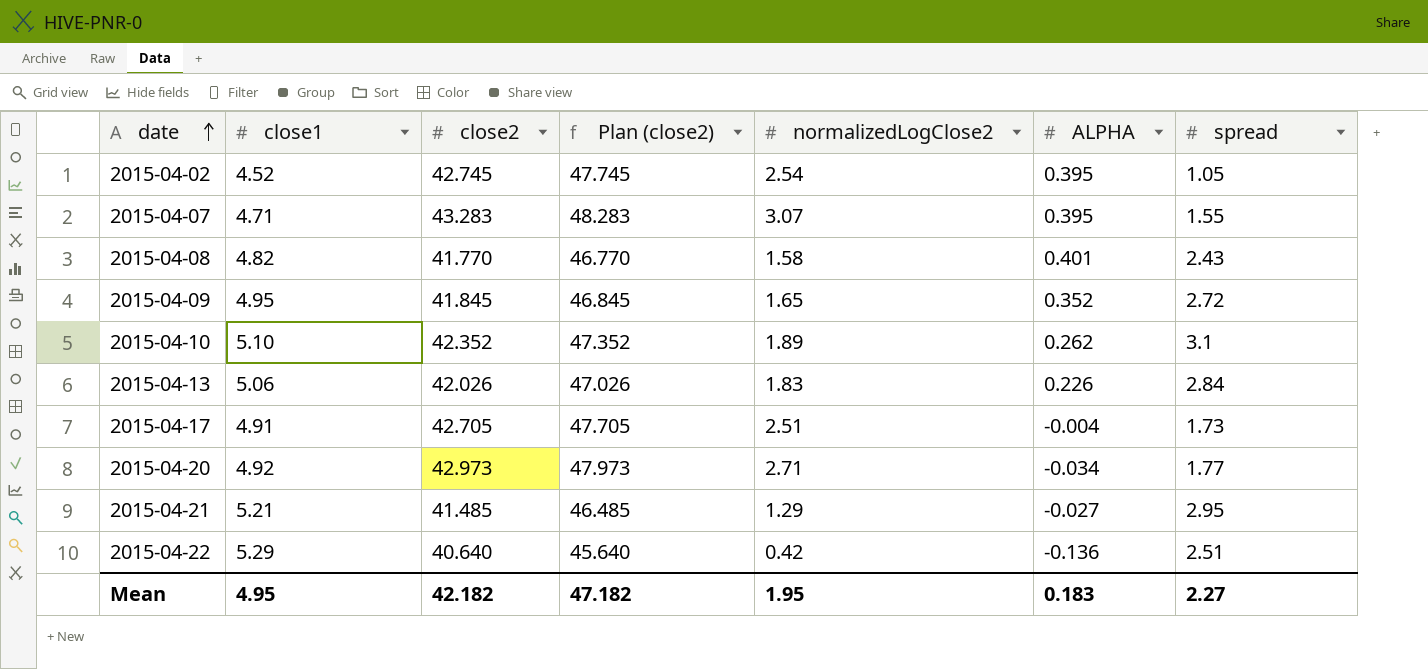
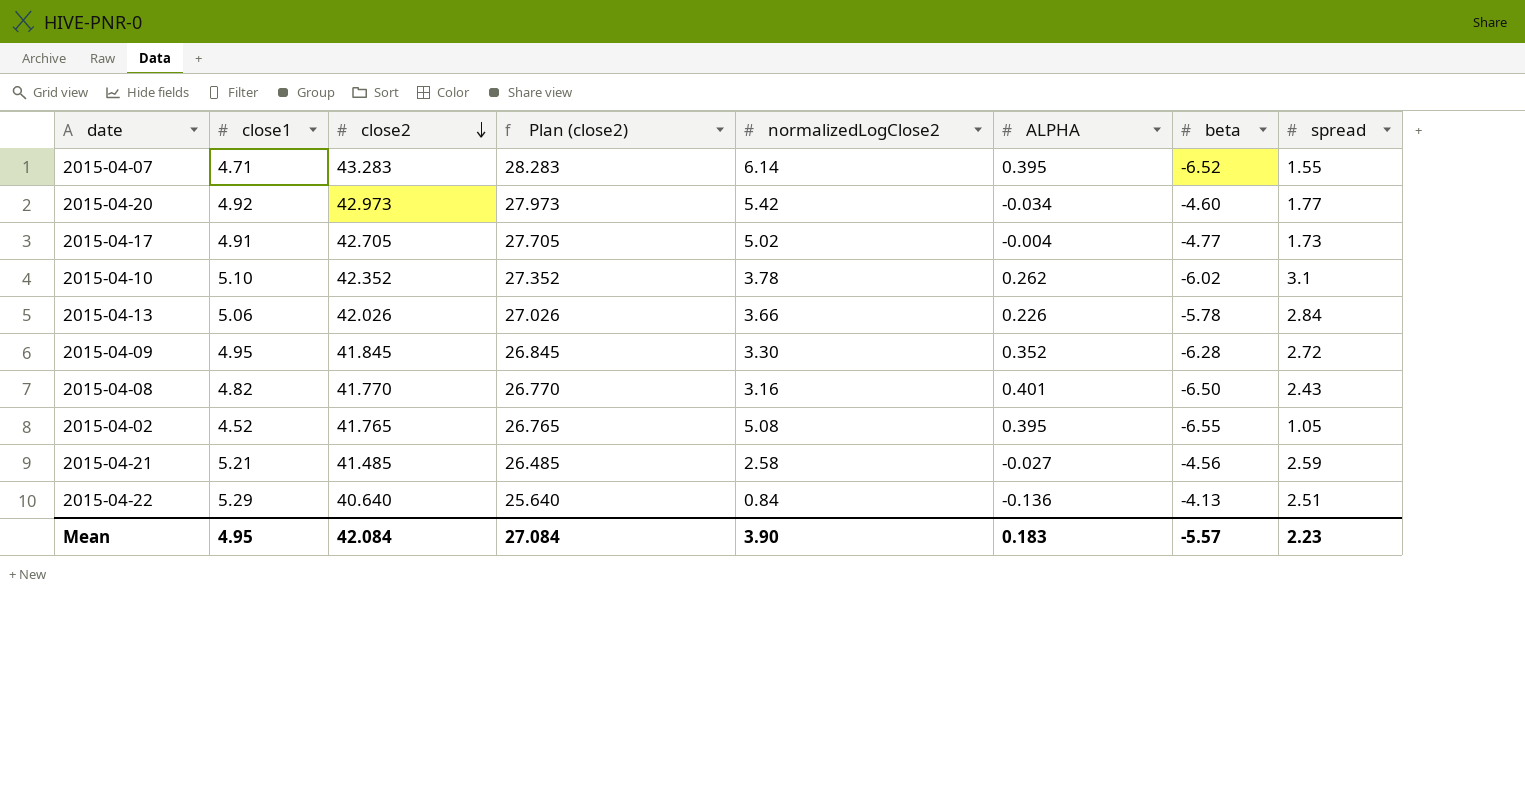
row order: date ascending -> close2 descending
column Plan (close2) | formula: [close2] + 5 -> [close2] - 15
column beta | position: none -> 7
2015-04-07 | normalizedLogClose2: 3.07 -> 6.14
2015-04-20 | normalizedLogClose2: 2.71 -> 5.42
2015-04-17 | normalizedLogClose2: 2.51 -> 5.02
2015-04-10 | normalizedLogClose2: 1.89 -> 3.78
2015-04-13 | normalizedLogClose2: 1.83 -> 3.66
2015-04-09 | normalizedLogClose2: 1.65 -> 3.30
2015-04-08 | normalizedLogClose2: 1.58 -> 3.16
2015-04-02 | close2: 42.745 -> 41.765
2015-04-02 | normalizedLogClose2: 2.54 -> 5.08
2015-04-21 | normalizedLogClose2: 1.29 -> 2.58
2015-04-21 | spread: 2.95 -> 2.59
2015-04-22 | normalizedLogClose2: 0.42 -> 0.84
Mean | close2: 42.182 -> 42.084
Mean | Plan (close2): 47.182 -> 27.084
Mean | normalizedLogClose2: 1.95 -> 3.90
Mean | spread: 2.27 -> 2.23

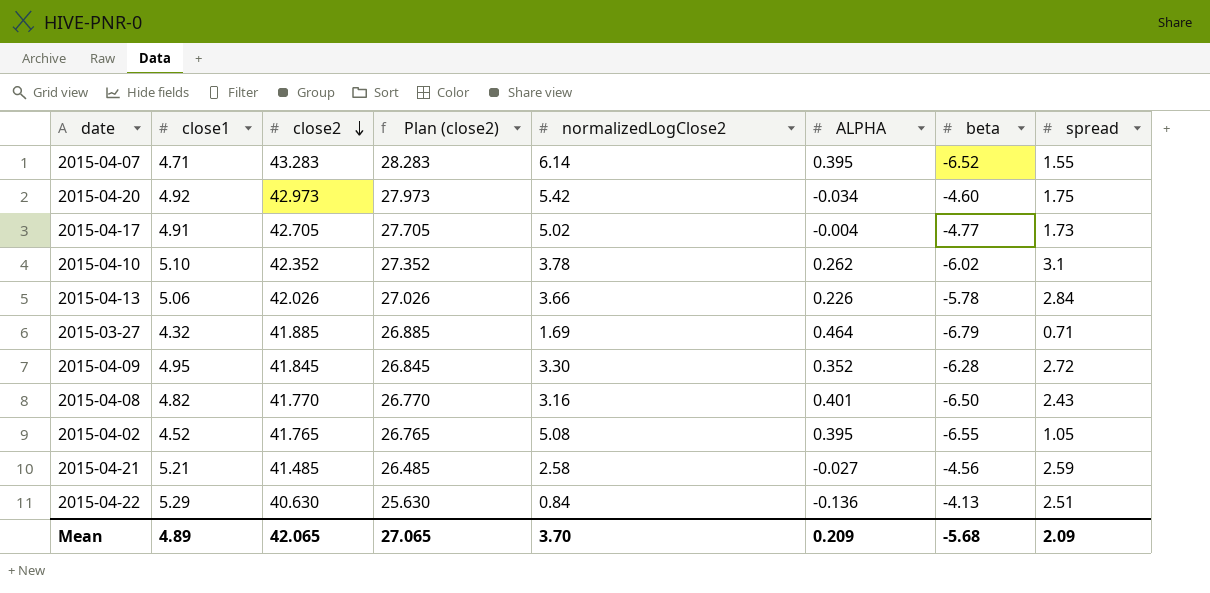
2015-04-20 | spread: 1.77 -> 1.75
row 2015-03-27: none -> 4.32 | 41.885 | 26.885 | 1.69 | 0.464 | -6.79 | 0.71
2015-04-22 | close2: 40.640 -> 40.630
2015-04-22 | Plan (close2): 25.640 -> 25.630
Mean | close1: 4.95 -> 4.89
Mean | close2: 42.084 -> 42.065
Mean | Plan (close2): 27.084 -> 27.065
Mean | normalizedLogClose2: 3.90 -> 3.70
Mean | ALPHA: 0.183 -> 0.209
Mean | beta: -5.57 -> -5.68
Mean | spread: 2.23 -> 2.09

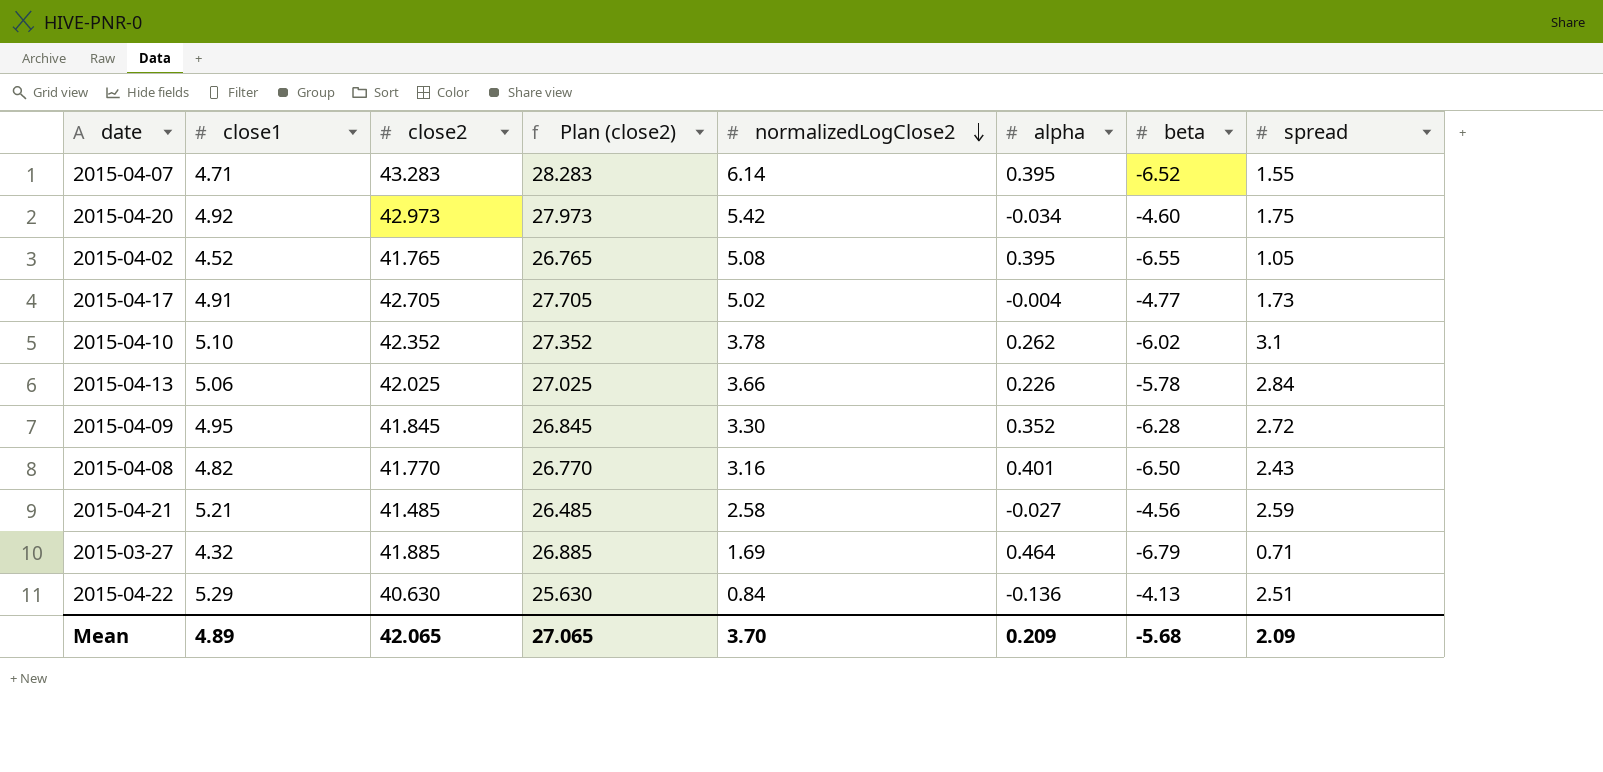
row order: close2 descending -> normalizedLogClose2 descending
column name: ALPHA -> alpha
2015-04-13 | close2: 42.026 -> 42.025
2015-04-13 | Plan (close2): 27.026 -> 27.025

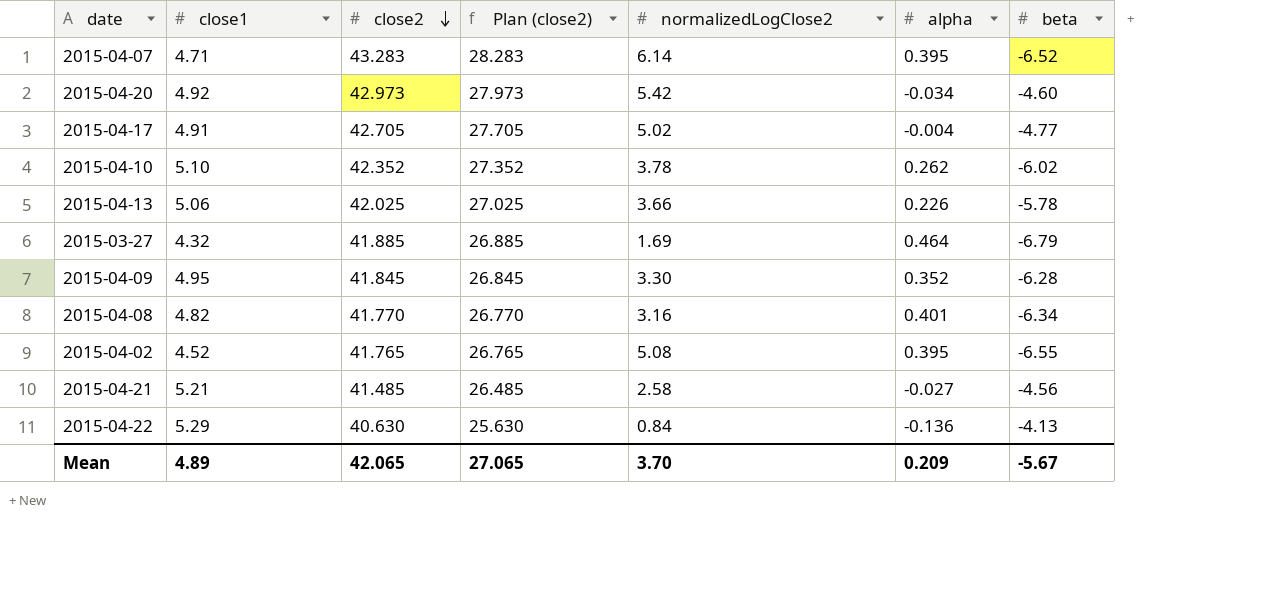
row order: normalizedLogClose2 descending -> close2 descending
column spread | position: 8 -> none
2015-04-08 | beta: -6.50 -> -6.34
Mean | beta: -5.68 -> -5.67

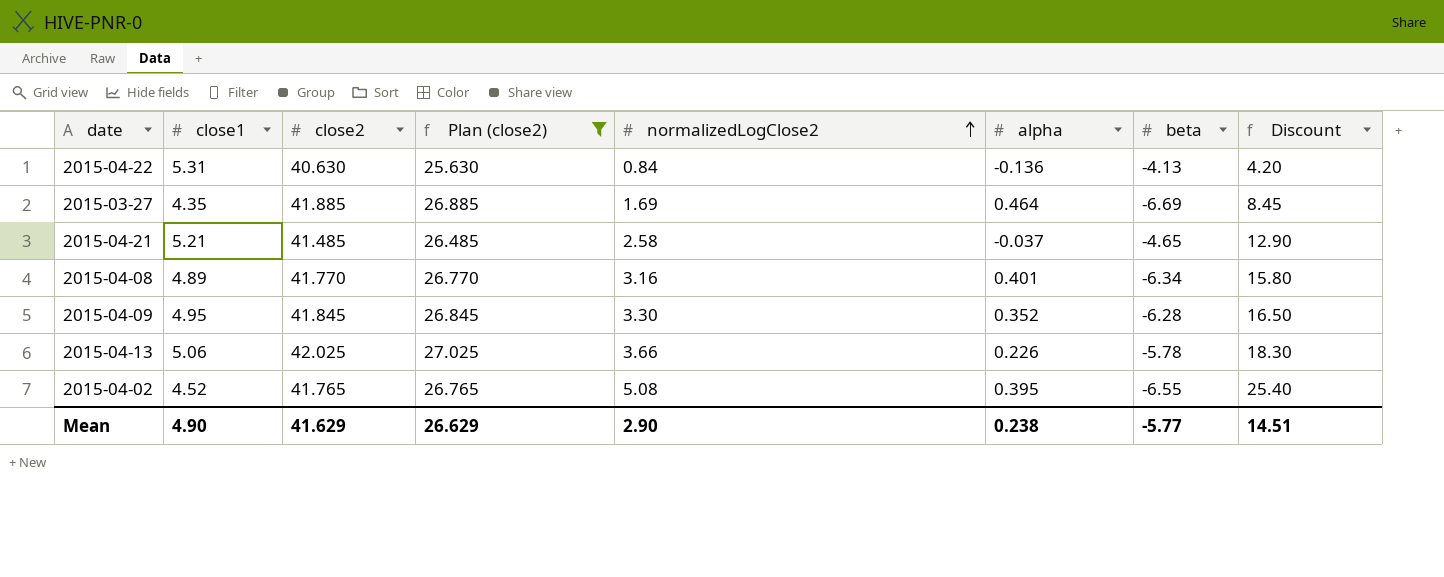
filter: none -> Plan (close2) <= 27.025
row order: close2 descending -> normalizedLogClose2 ascending
column Discount | formula: none -> [normalizedLogClose2] * 5
2015-04-22 | close1: 5.29 -> 5.31
2015-03-27 | close1: 4.32 -> 4.35
2015-03-27 | beta: -6.79 -> -6.69
2015-04-21 | alpha: -0.027 -> -0.037
2015-04-21 | beta: -4.56 -> -4.65
2015-04-08 | close1: 4.82 -> 4.89
Mean | close1: 4.89 -> 4.90
Mean | close2: 42.065 -> 41.629
Mean | Plan (close2): 27.065 -> 26.629
Mean | normalizedLogClose2: 3.70 -> 2.90
Mean | alpha: 0.209 -> 0.238
Mean | beta: -5.67 -> -5.77

